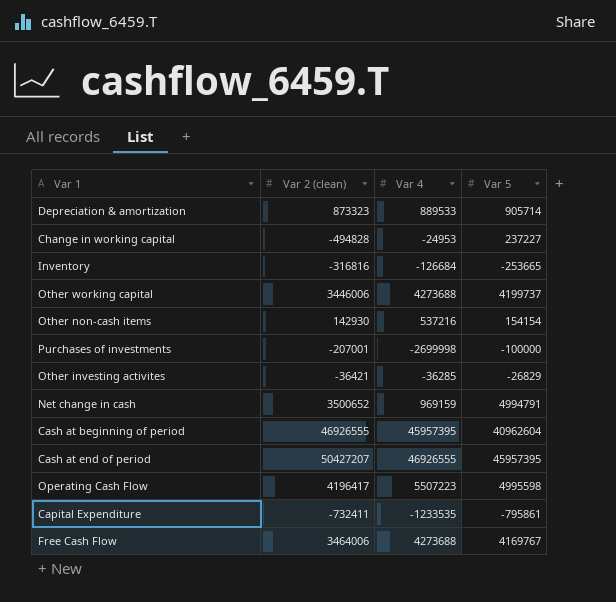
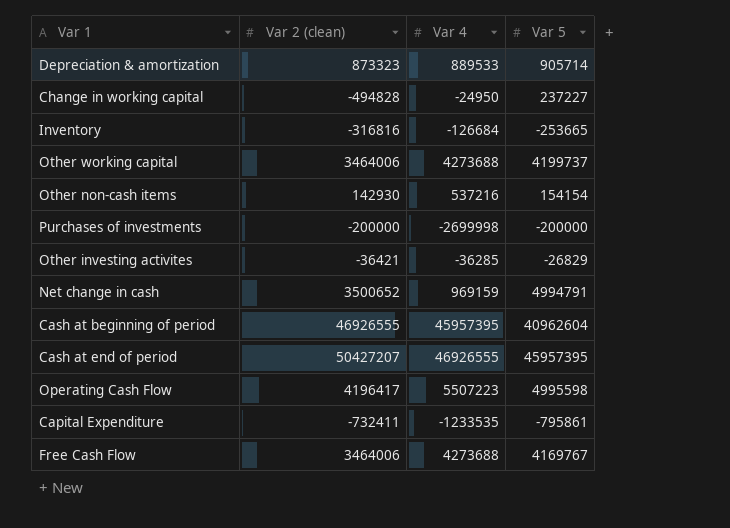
Change in working capital | Var 4: -24953 -> -24950
Other working capital | Var 2 (clean): 3446006 -> 3464006
Purchases of investments | Var 2 (clean): -207001 -> -200000
Purchases of investments | Var 5: -100000 -> -200000

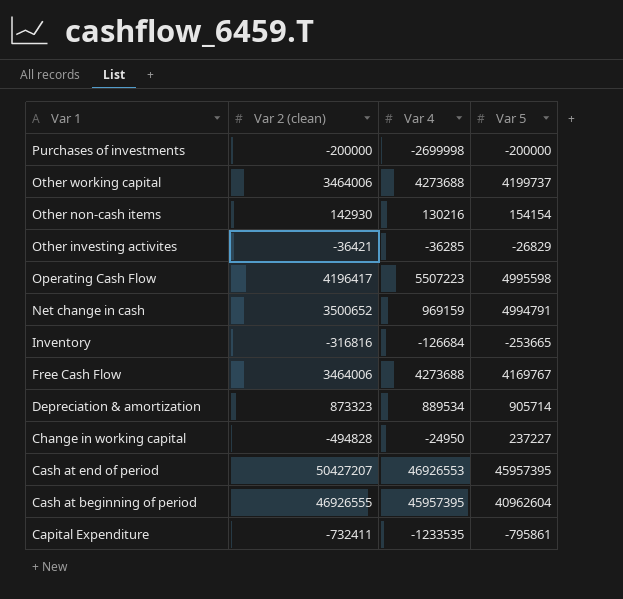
row order: none -> Var 1 descending
Other non-cash items | Var 4: 537216 -> 130216
Depreciation & amortization | Var 4: 889533 -> 889534
Cash at end of period | Var 4: 46926555 -> 46926553

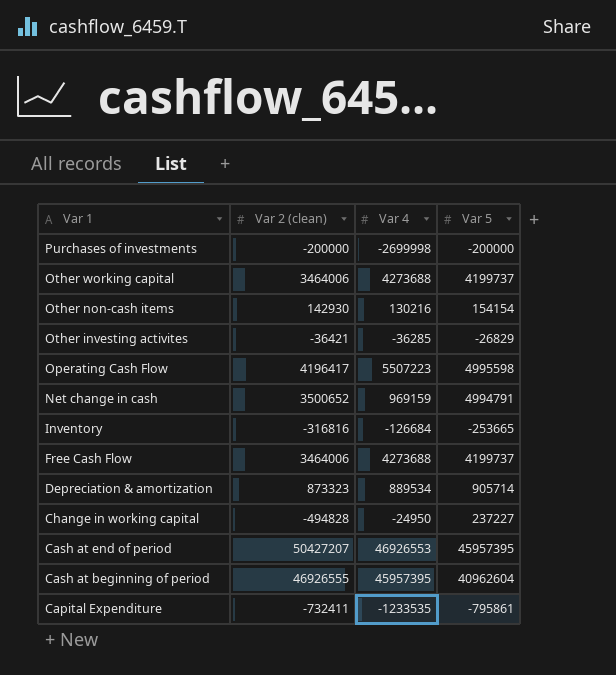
Free Cash Flow | Var 5: 4169767 -> 4199737

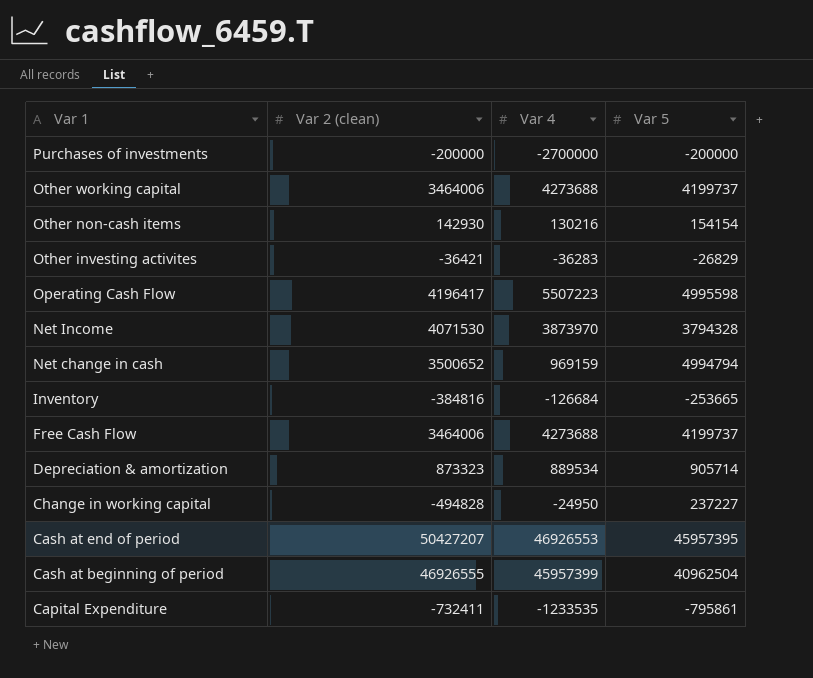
Purchases of investments | Var 4: -2699998 -> -2700000
Other investing activites | Var 4: -36285 -> -36283
row Net Income: none -> 4071530 | 3873970 | 3794328
Net change in cash | Var 5: 4994791 -> 4994794
Inventory | Var 2 (clean): -316816 -> -384816
Cash at beginning of period | Var 4: 45957395 -> 45957399
Cash at beginning of period | Var 5: 40962604 -> 40962504

